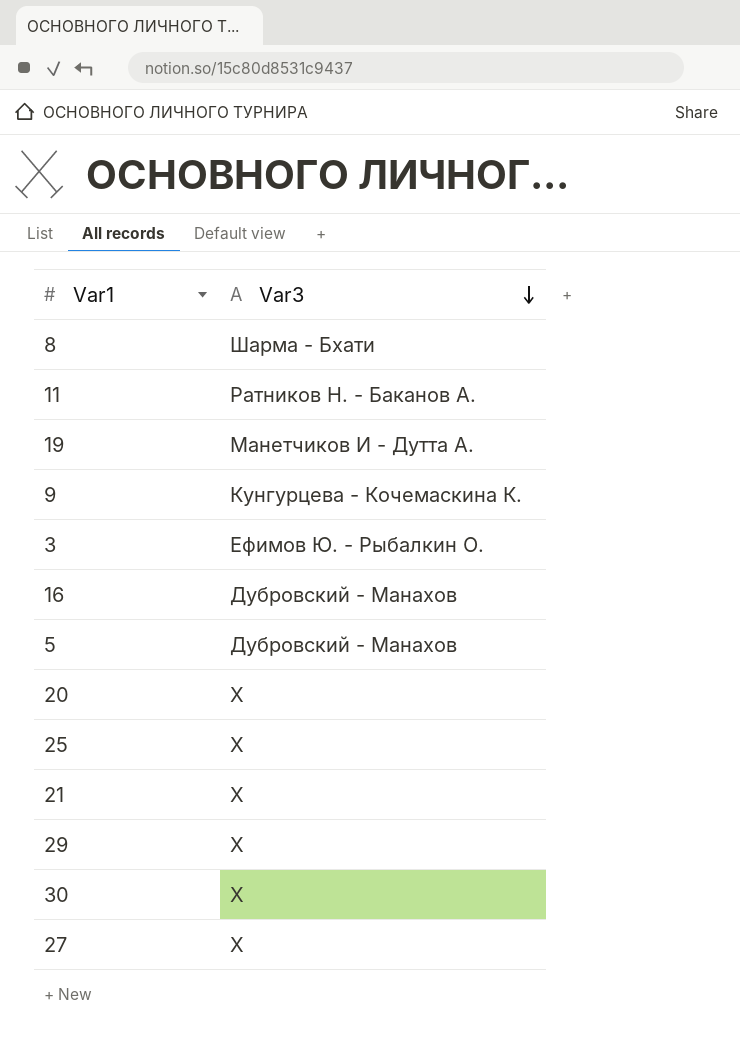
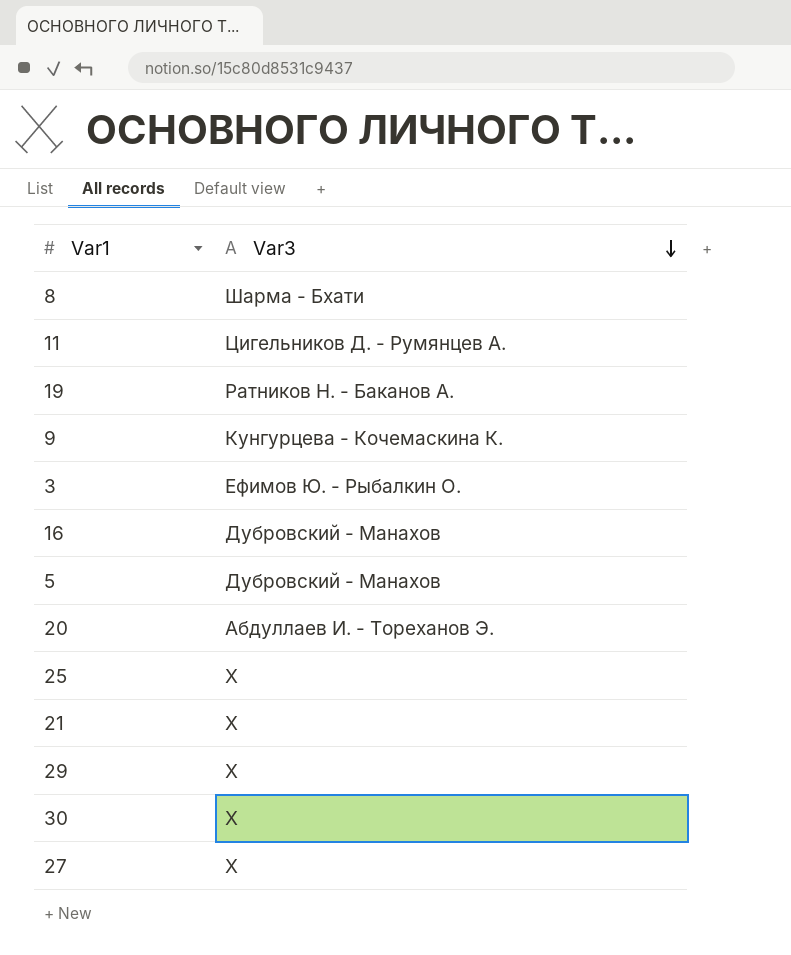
11 | Var3: Ратников Н. - Баканов А. -> Цигельников Д. - Румянцев А.
19 | Var3: Манетчиков И - Дутта А. -> Ратников Н. - Баканов А.
20 | Var3: X -> Абдуллаев И. - Тореханов Э.

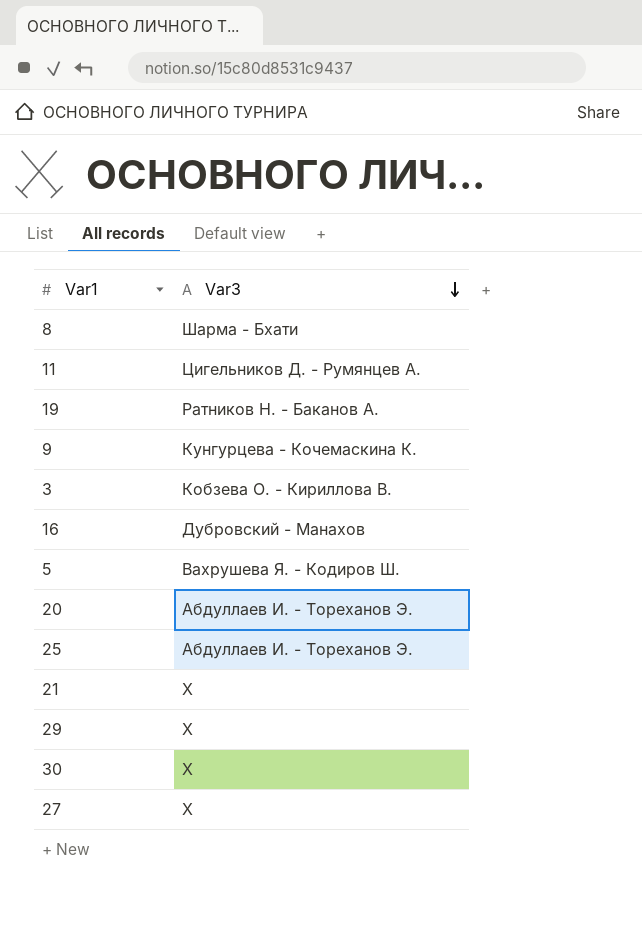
3 | Var3: Ефимов Ю. - Рыбалкин О. -> Кобзева О. - Кириллова В.
5 | Var3: Дубровский - Манахов -> Вахрушева Я. - Кодиров Ш.
25 | Var3: X -> Абдуллаев И. - Тореханов Э.

